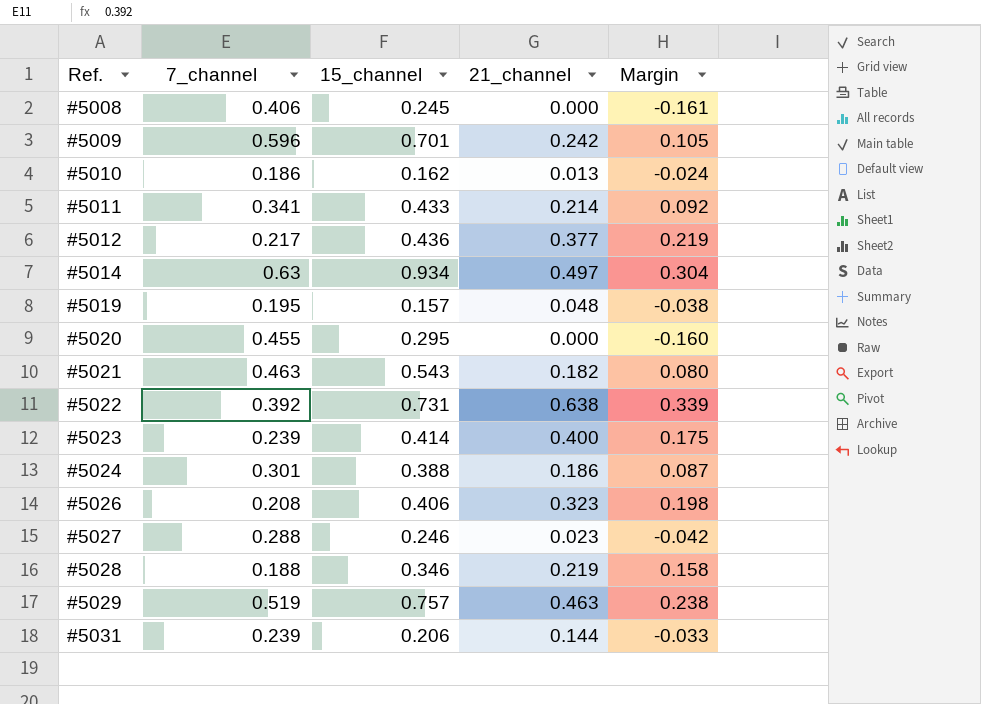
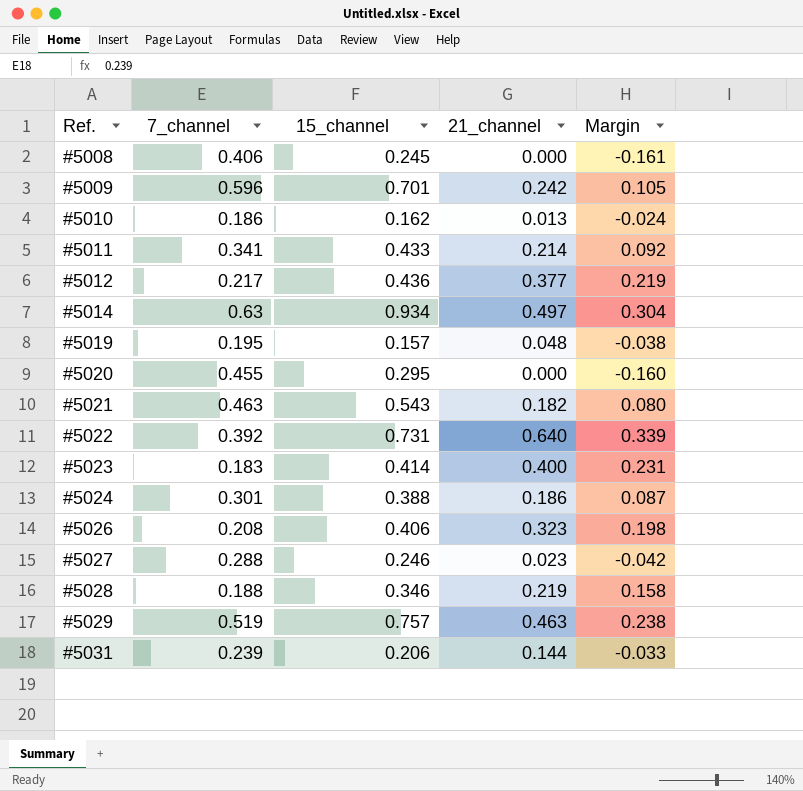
#5022 | 21_channel: 0.638 -> 0.640
#5023 | 7_channel: 0.239 -> 0.183
#5023 | Margin: 0.175 -> 0.231

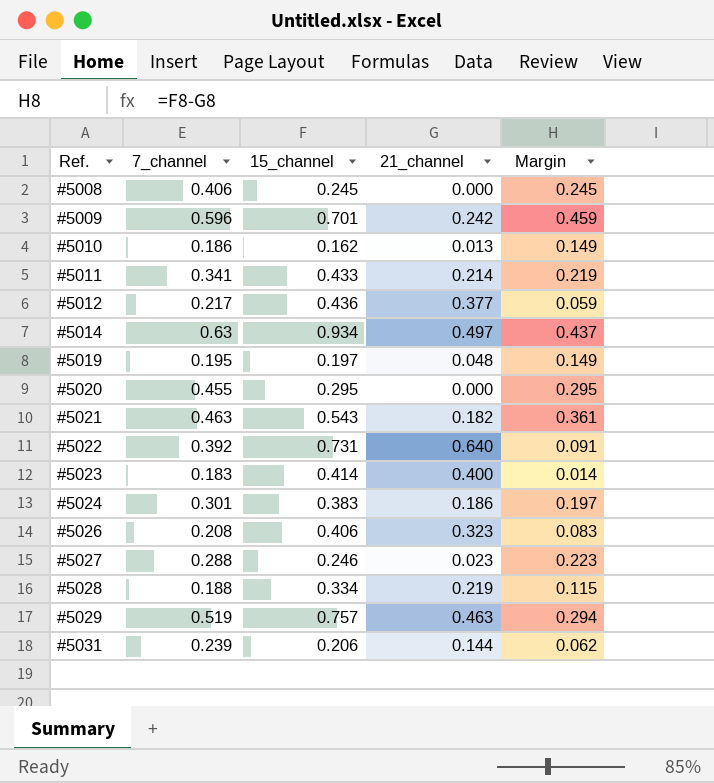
column Margin | formula: [15_channel] - [7_channel] -> [15_channel] - [21_channel]
#5019 | 15_channel: 0.157 -> 0.197
#5024 | 15_channel: 0.388 -> 0.383
#5028 | 15_channel: 0.346 -> 0.334

